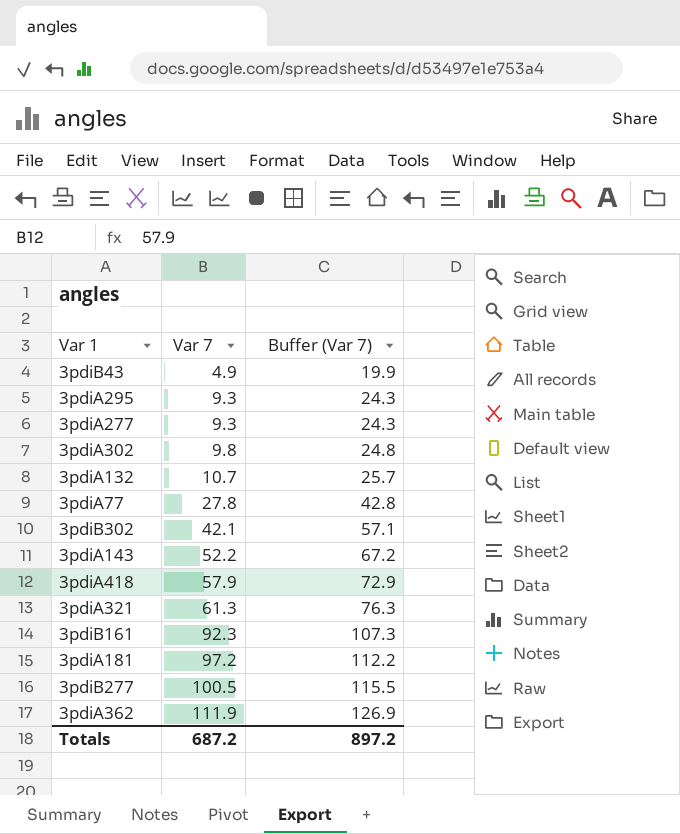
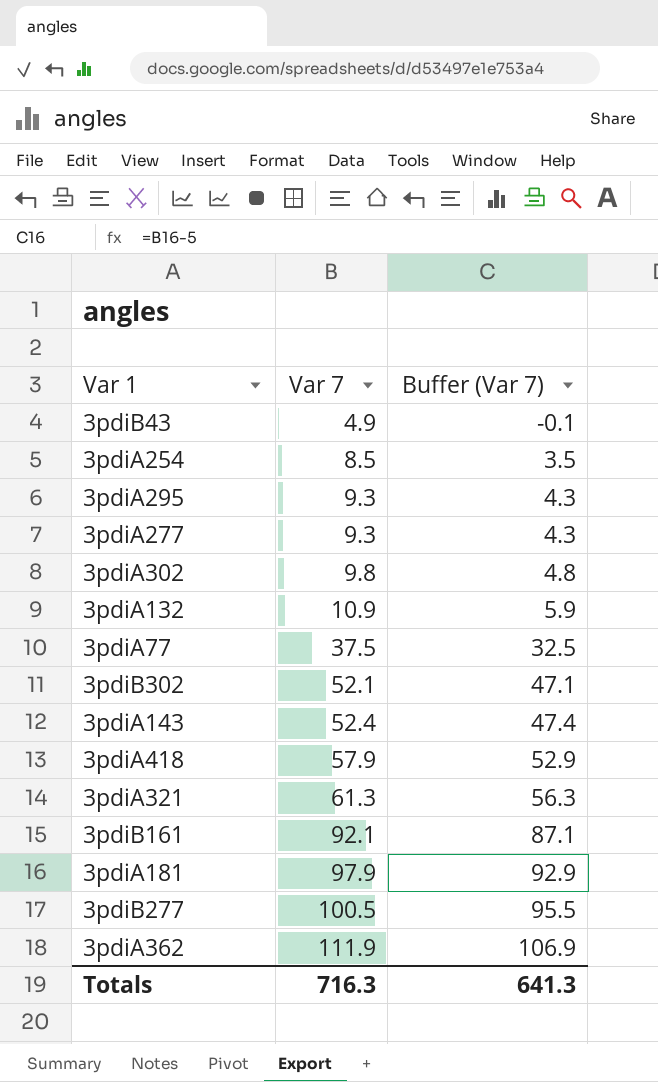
column Buffer (Var 7) | formula: [Var 7] + 15 -> [Var 7] - 5
row 3pdiA254: none -> 8.5 | 3.5
3pdiA132 | Var 7: 10.7 -> 10.9
3pdiA77 | Var 7: 27.8 -> 37.5
3pdiB302 | Var 7: 42.1 -> 52.1
3pdiA143 | Var 7: 52.2 -> 52.4
3pdiB161 | Var 7: 92.3 -> 92.1
3pdiA181 | Var 7: 97.2 -> 97.9
Totals | Var 7: 687.2 -> 716.3
Totals | Buffer (Var 7): 897.2 -> 641.3

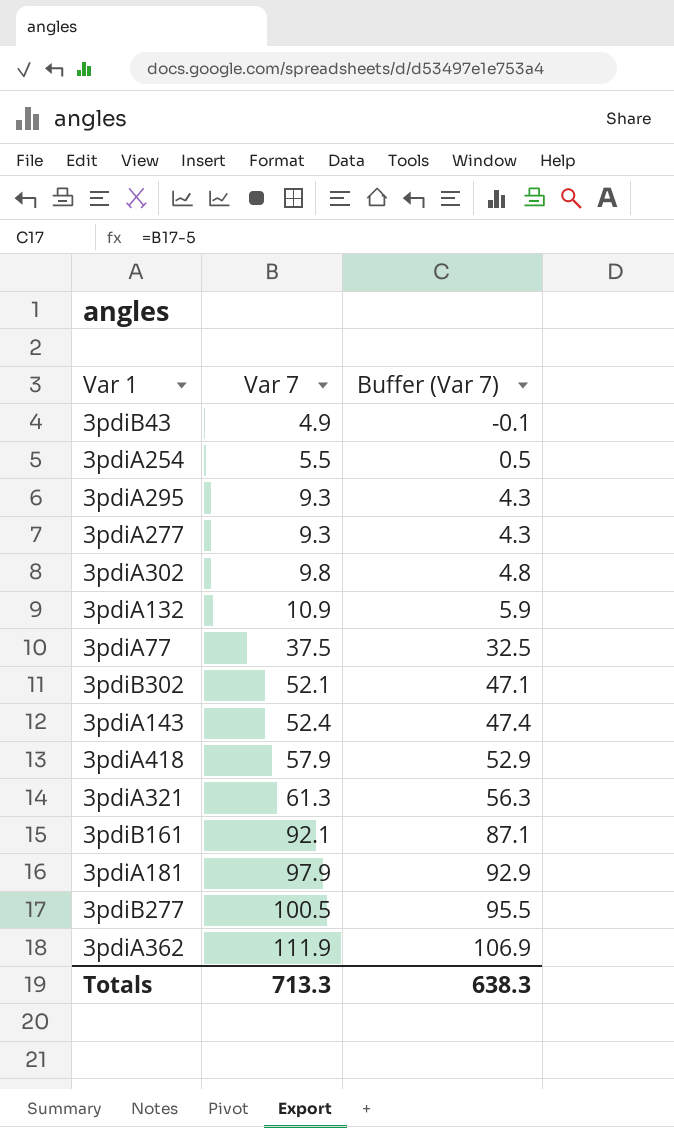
3pdiA254 | Var 7: 8.5 -> 5.5
3pdiA254 | Buffer (Var 7): 3.5 -> 0.5
Totals | Var 7: 716.3 -> 713.3
Totals | Buffer (Var 7): 641.3 -> 638.3

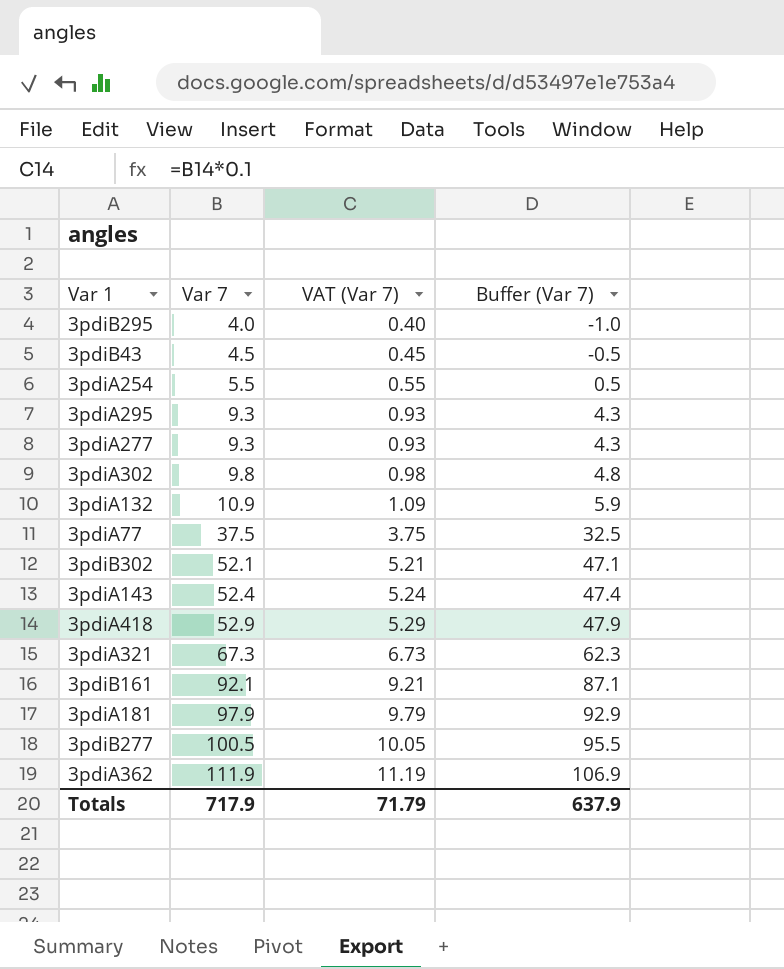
column VAT (Var 7) | formula: none -> [Var 7] * 0.1
row 3pdiB295: none -> 4.0 | 0.40 | -1.0
3pdiB43 | Var 7: 4.9 -> 4.5
3pdiB43 | Buffer (Var 7): -0.1 -> -0.5
3pdiA418 | Var 7: 57.9 -> 52.9
3pdiA418 | Buffer (Var 7): 52.9 -> 47.9
3pdiA321 | Var 7: 61.3 -> 67.3
3pdiA321 | Buffer (Var 7): 56.3 -> 62.3
Totals | Var 7: 713.3 -> 717.9
Totals | Buffer (Var 7): 638.3 -> 637.9

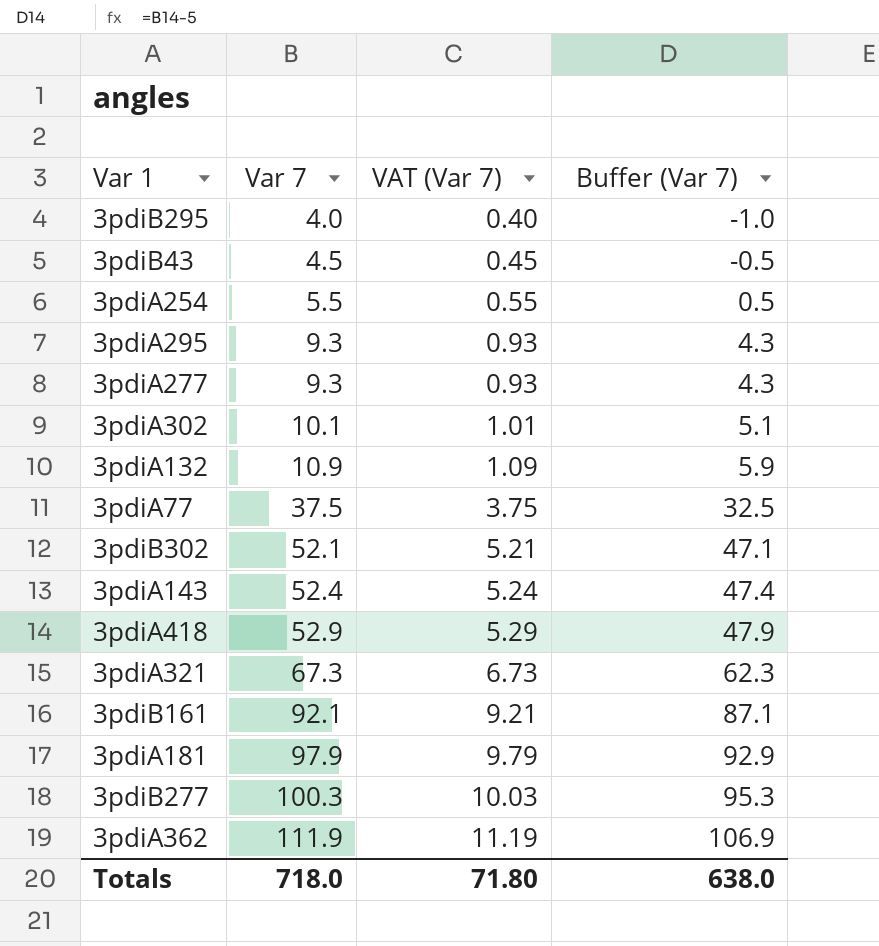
3pdiA302 | Var 7: 9.8 -> 10.1
3pdiA302 | VAT (Var 7): 0.98 -> 1.01
3pdiA302 | Buffer (Var 7): 4.8 -> 5.1
3pdiB277 | Var 7: 100.5 -> 100.3
3pdiB277 | VAT (Var 7): 10.05 -> 10.03
3pdiB277 | Buffer (Var 7): 95.5 -> 95.3
Totals | Var 7: 717.9 -> 718.0
Totals | VAT (Var 7): 71.79 -> 71.80
Totals | Buffer (Var 7): 637.9 -> 638.0

